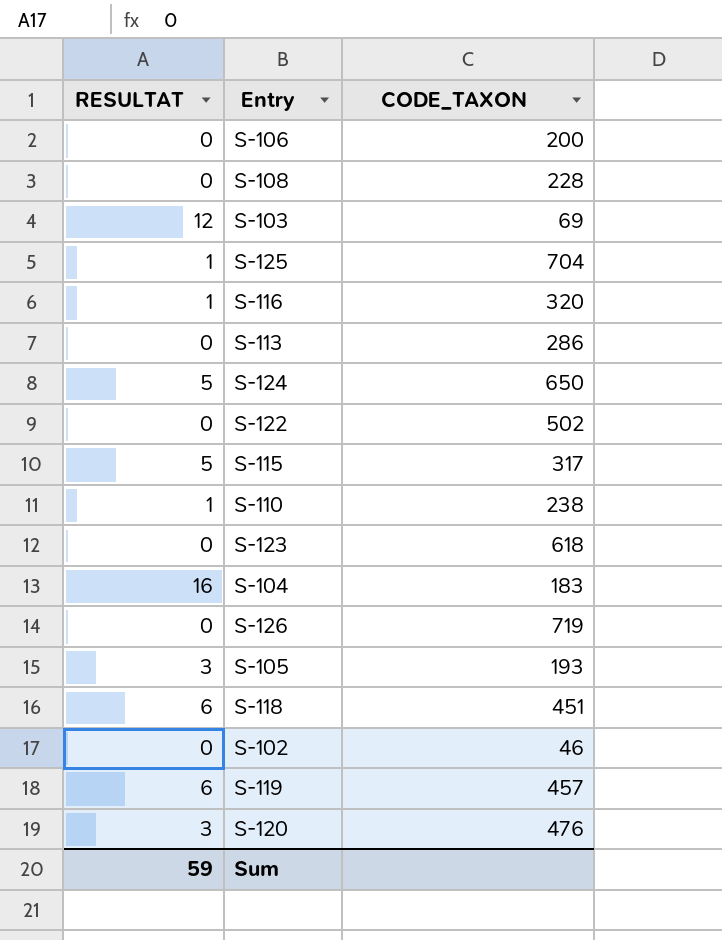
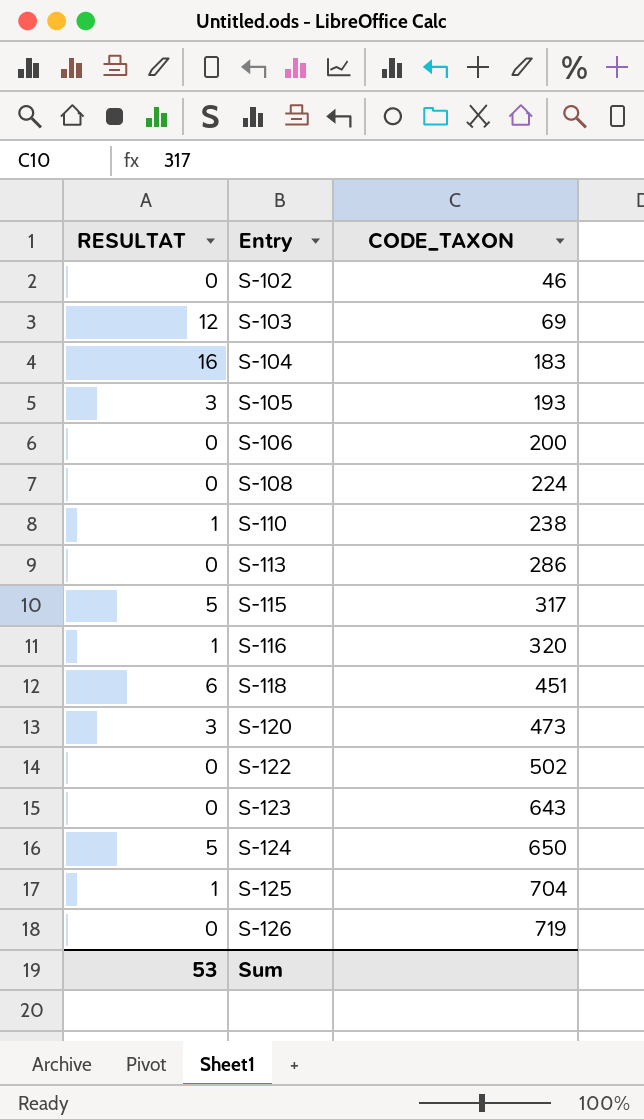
row order: none -> Entry ascending
row S-119: 6 | 457 -> none
S-108 | CODE_TAXON: 228 -> 224
S-120 | CODE_TAXON: 476 -> 473
S-123 | CODE_TAXON: 618 -> 643
Sum | RESULTAT: 59 -> 53

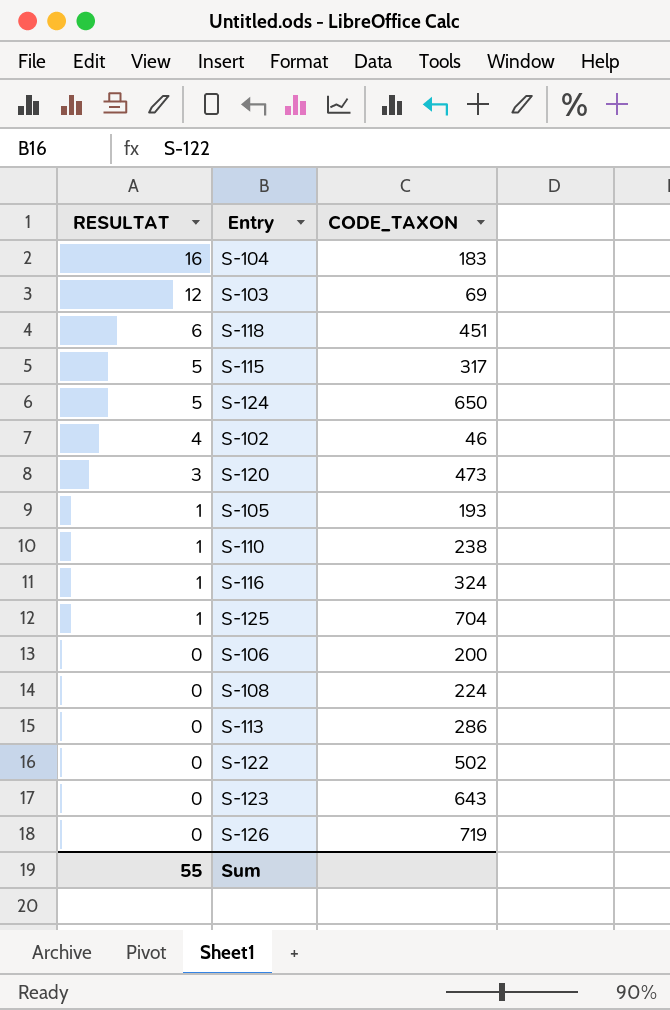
row order: Entry ascending -> RESULTAT descending
S-102 | RESULTAT: 0 -> 4
S-105 | RESULTAT: 3 -> 1
S-116 | CODE_TAXON: 320 -> 324
Sum | RESULTAT: 53 -> 55

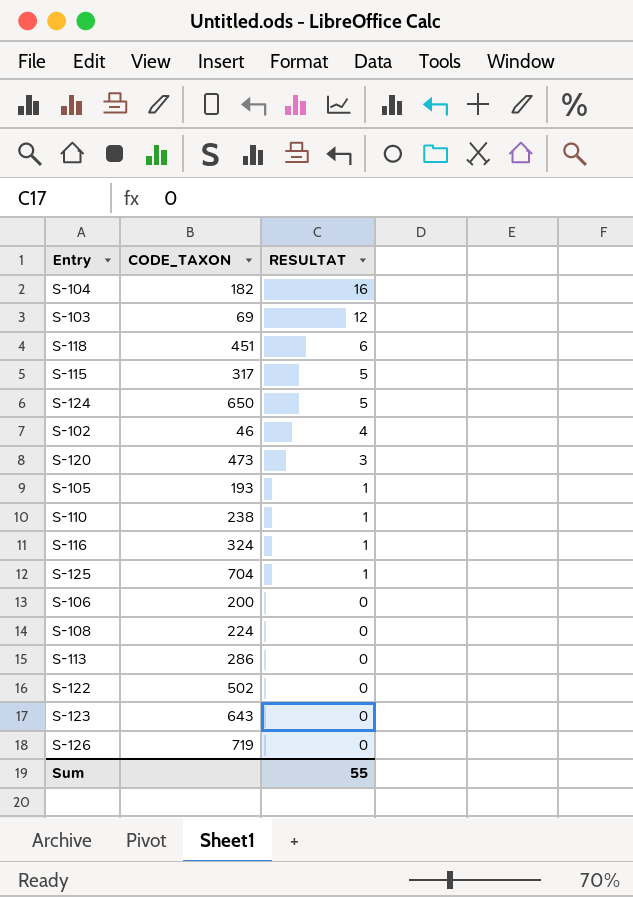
column RESULTAT | position: 1 -> 3
S-104 | CODE_TAXON: 183 -> 182

